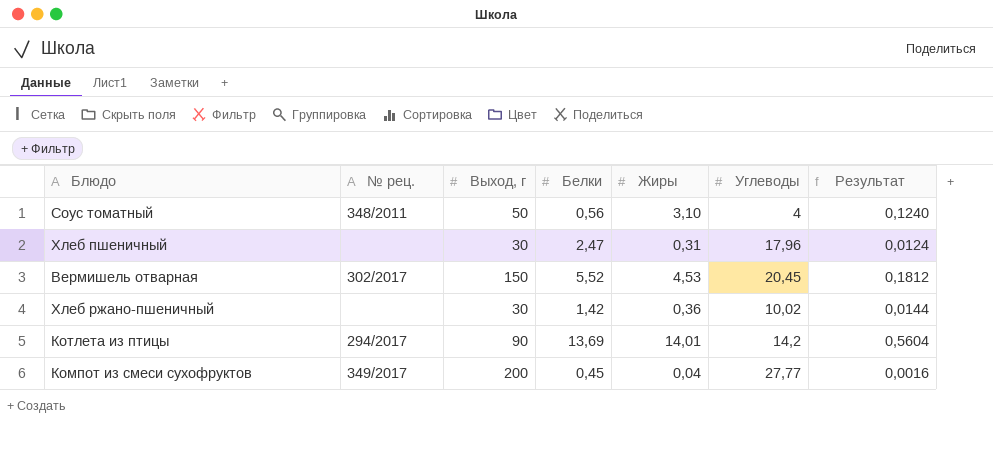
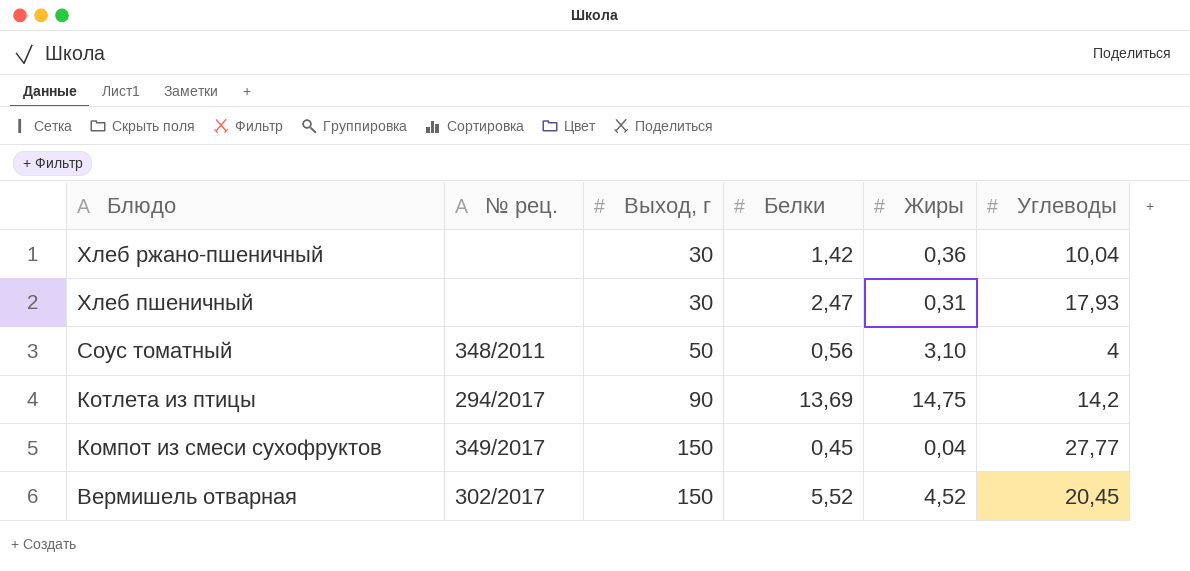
row order: none -> Блюдо descending
column Результат | formula: [Жиры] * 0,04 -> none
Хлеб ржано-пшеничный | Углеводы: 10,02 -> 10,04
Хлеб пшеничный | Углеводы: 17,96 -> 17,93
Котлета из птицы | Жиры: 14,01 -> 14,75
Компот из смеси сухофруктов | Выход, г: 200 -> 150
Вермишель отварная | Жиры: 4,53 -> 4,52

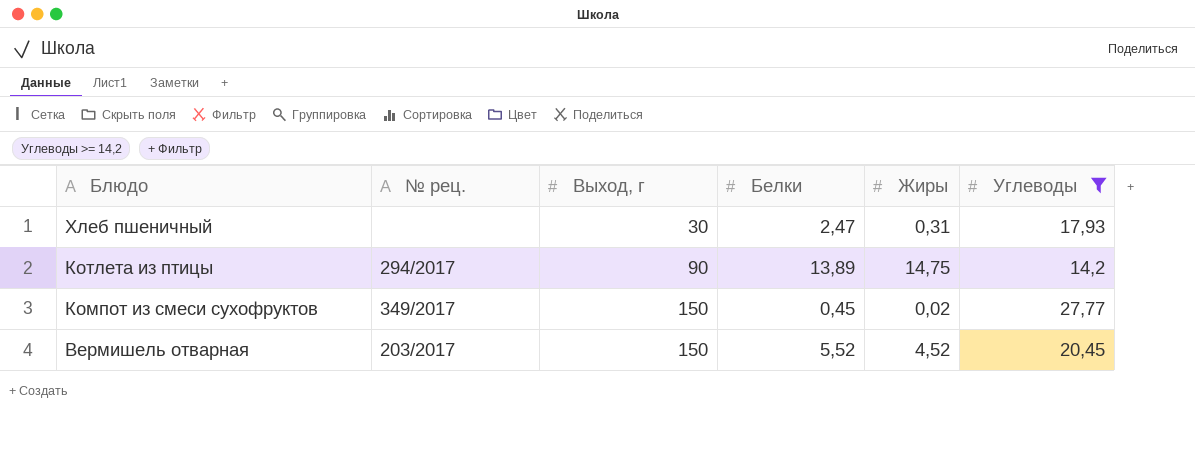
filter: none -> Углеводы >= 14,2
Котлета из птицы | Белки: 13,69 -> 13,89
Компот из смеси сухофруктов | Жиры: 0,04 -> 0,02
Вермишель отварная | № рец.: 302/2017 -> 203/2017

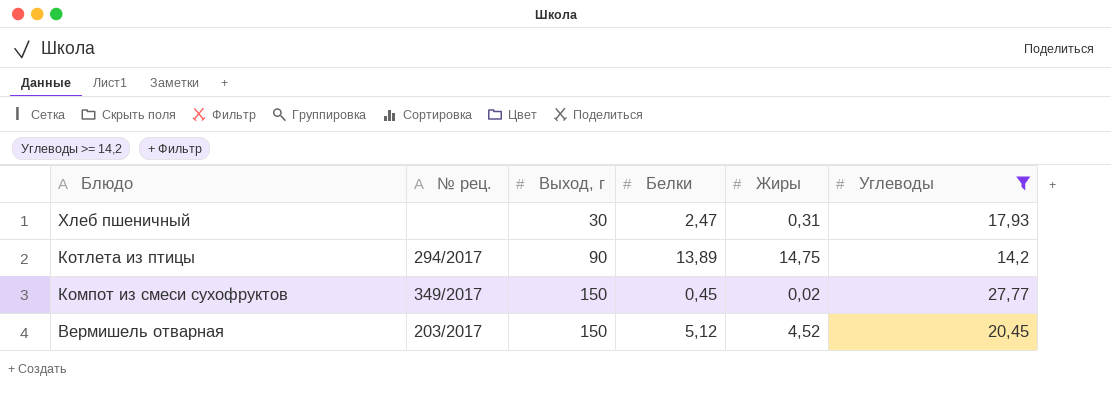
Вермишель отварная | Белки: 5,52 -> 5,12

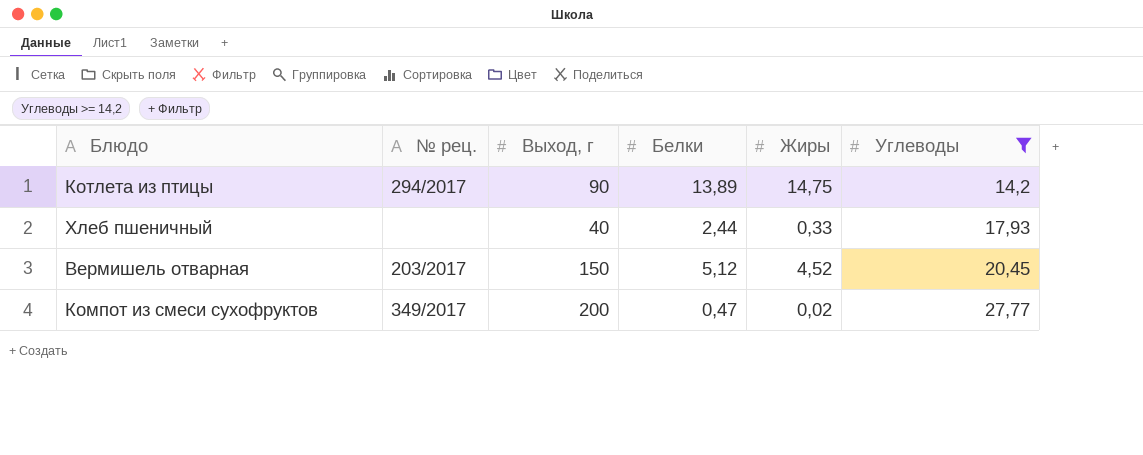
row order: Блюдо descending -> Углеводы ascending
Хлеб пшеничный | Выход, г: 30 -> 40
Хлеб пшеничный | Белки: 2,47 -> 2,44
Хлеб пшеничный | Жиры: 0,31 -> 0,33
Компот из смеси сухофруктов | Выход, г: 150 -> 200
Компот из смеси сухофруктов | Белки: 0,45 -> 0,47

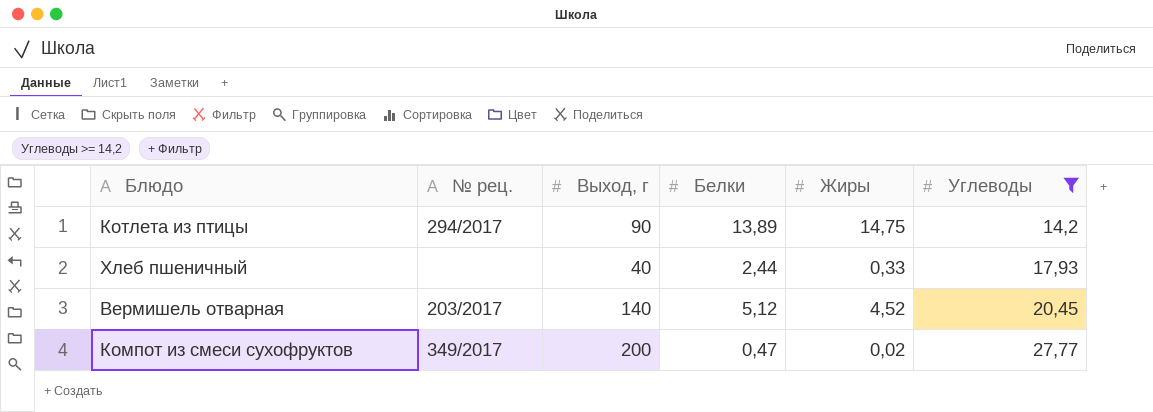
Вермишель отварная | Выход, г: 150 -> 140

